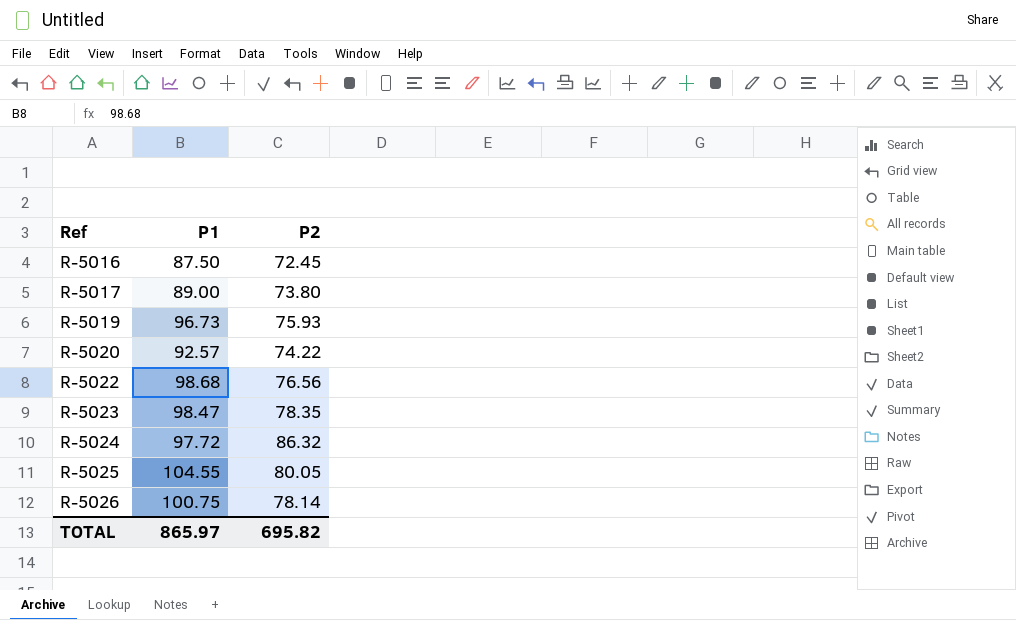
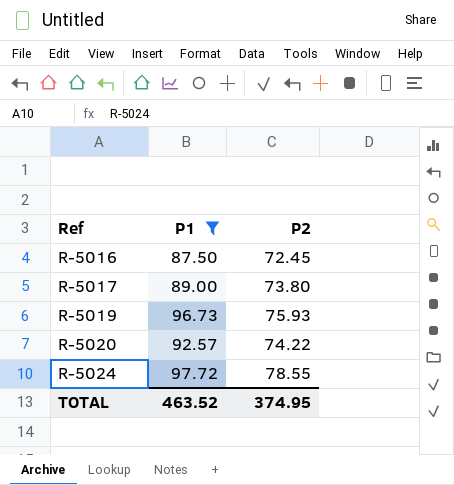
filter: none -> P1 <= 97.72
R-5024 | P2: 86.32 -> 78.55
TOTAL | P1: 865.97 -> 463.52
TOTAL | P2: 695.82 -> 374.95

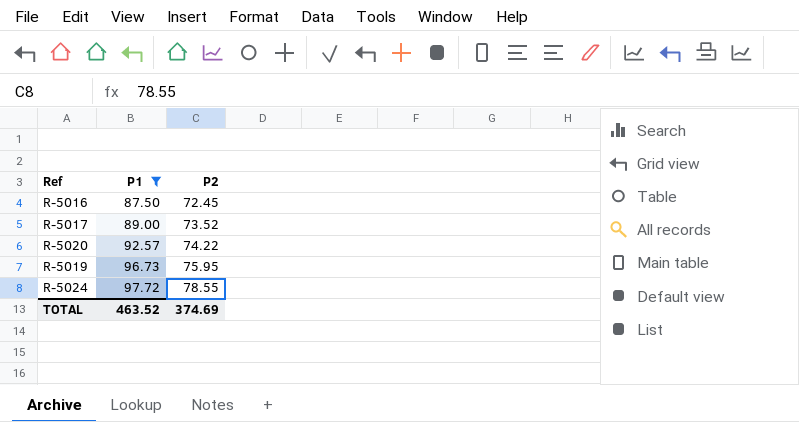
row order: Ref ascending -> P1 ascending
R-5017 | P2: 73.80 -> 73.52
R-5019 | P2: 75.93 -> 75.95
TOTAL | P2: 374.95 -> 374.69

